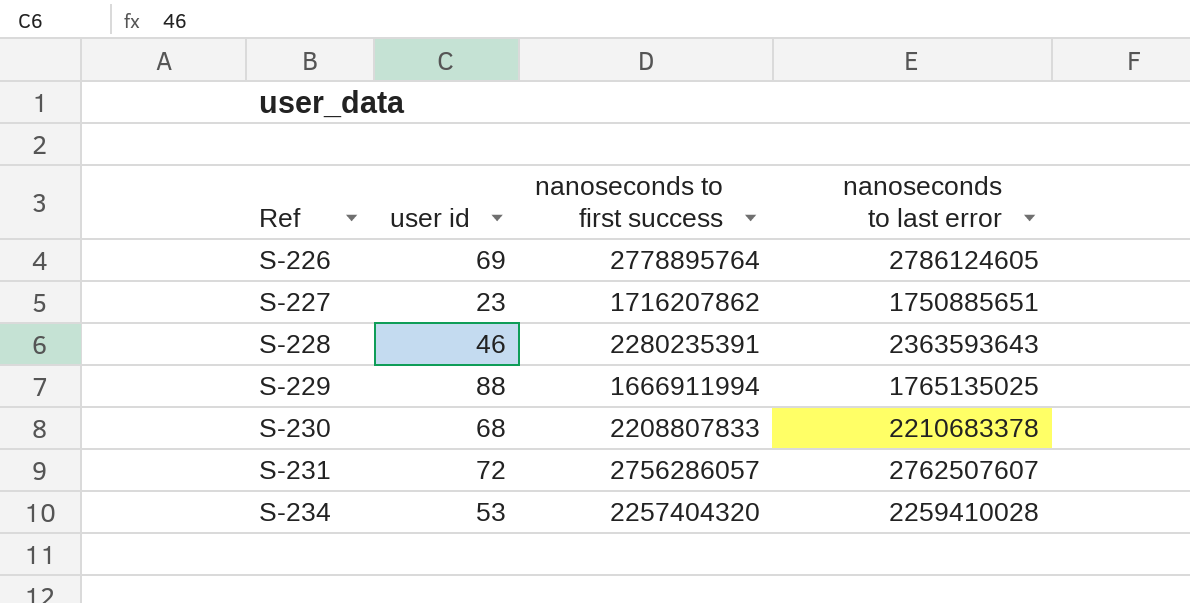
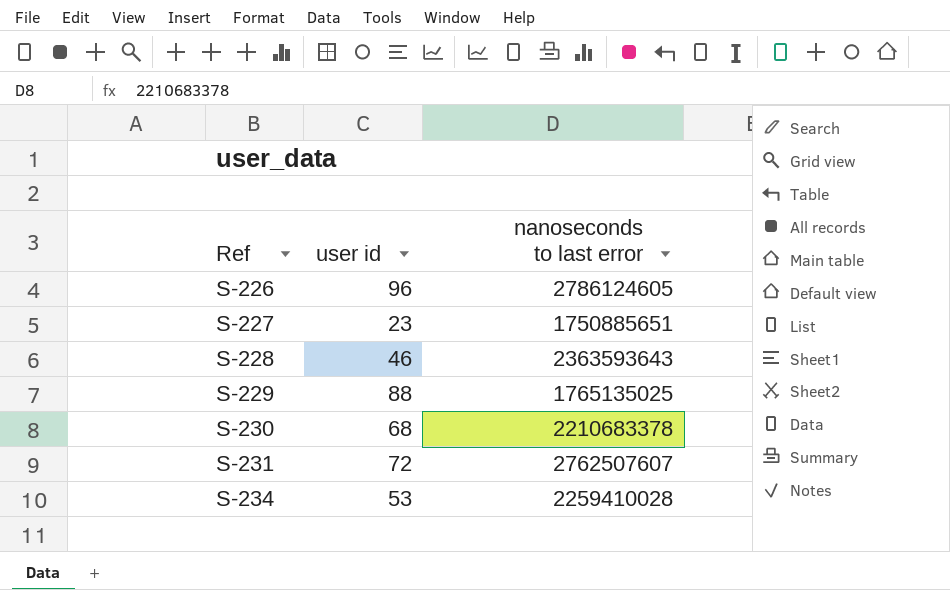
column nanoseconds to first success | position: 3 -> none
S-226 | user id: 69 -> 96

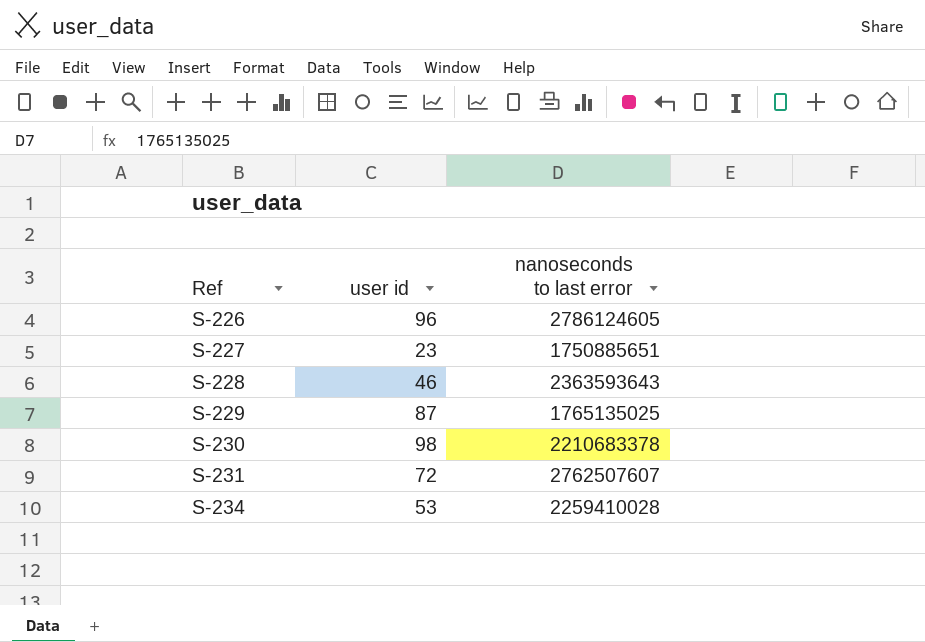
S-229 | user id: 88 -> 87
S-230 | user id: 68 -> 98

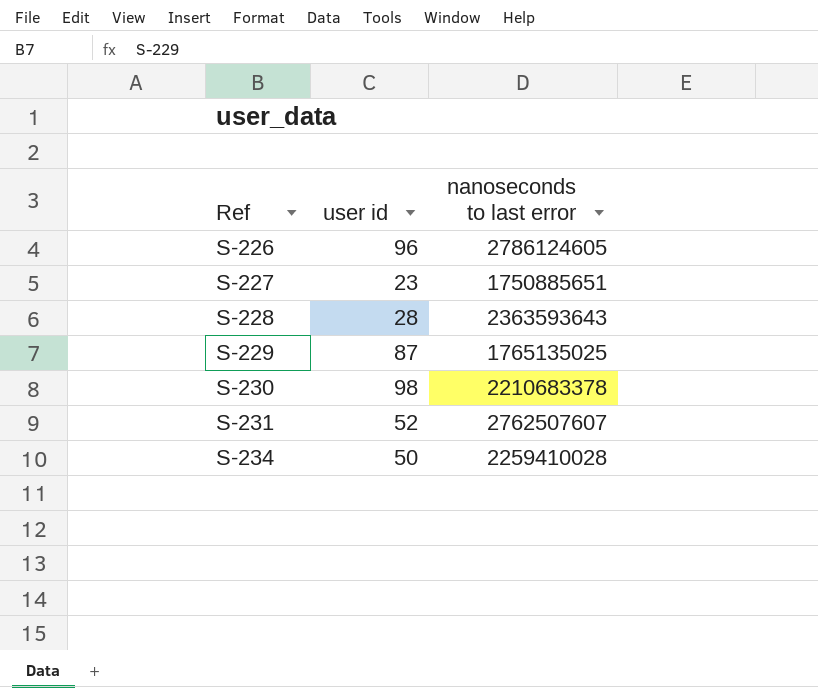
S-228 | user id: 46 -> 28
S-231 | user id: 72 -> 52
S-234 | user id: 53 -> 50

